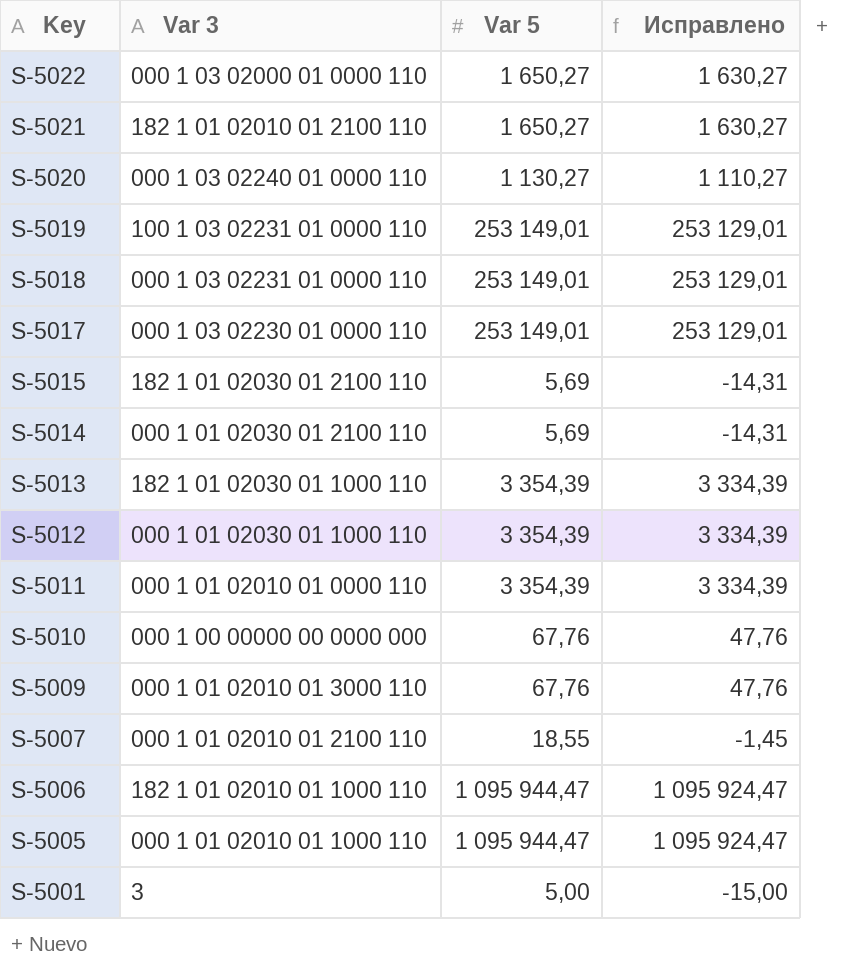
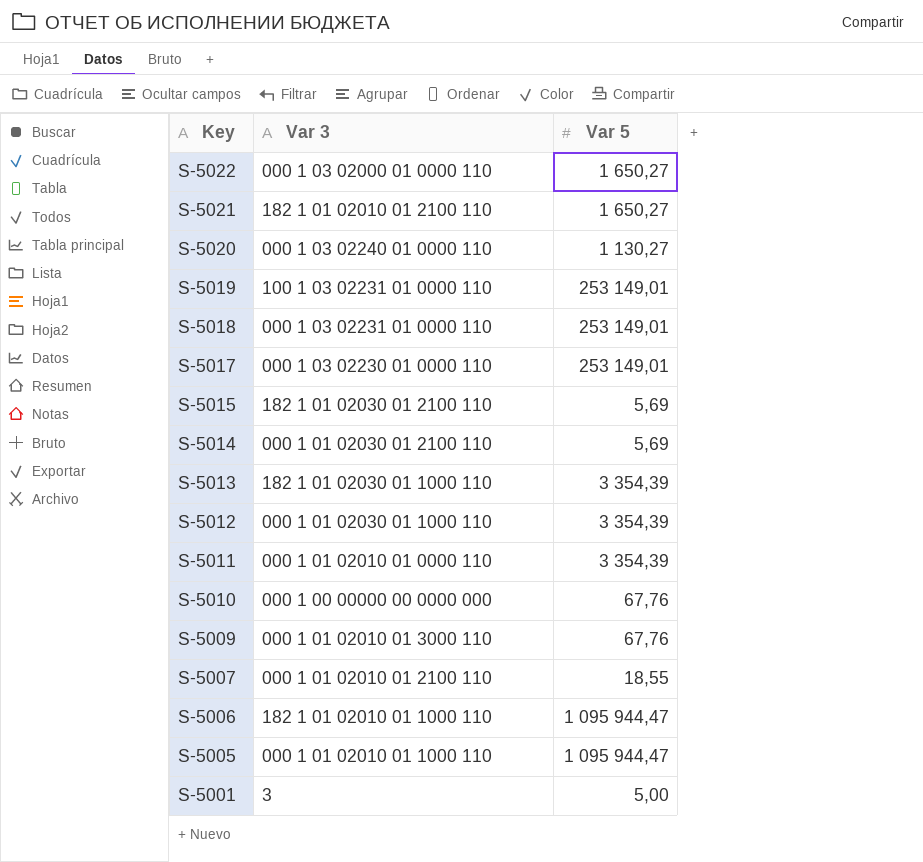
column Исправлено | formula: [Var 5] - 20 -> none

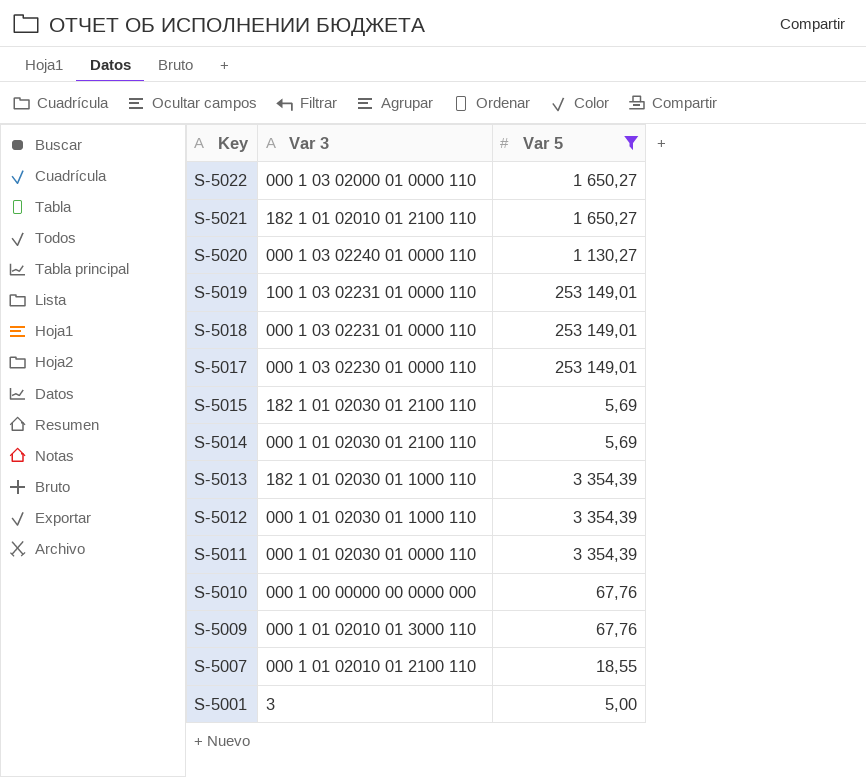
filter: none -> Var 5 != 1 095 944,47
S-5011 | Var 3: 000 1 01 02010 01 0000 110 -> 000 1 01 02030 01 0000 110

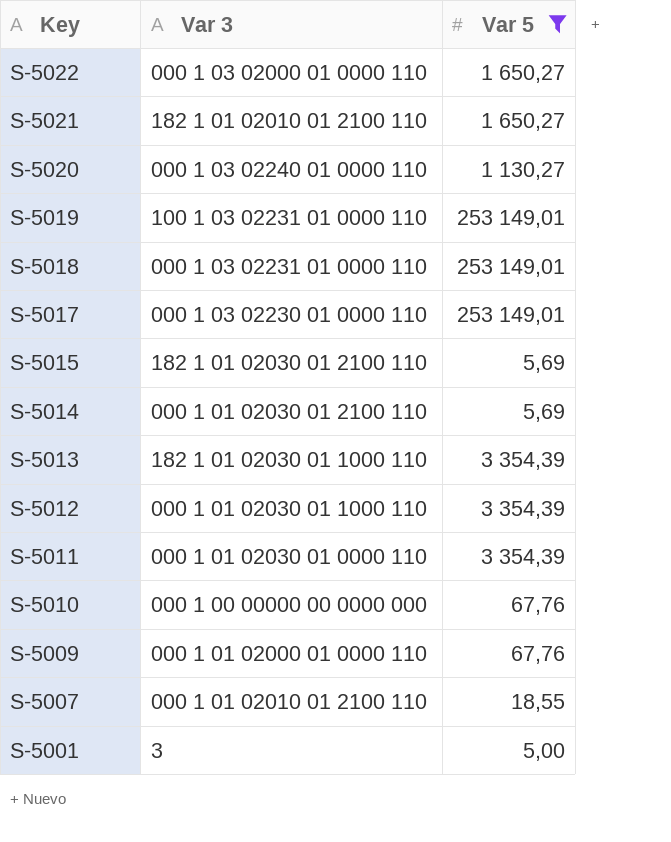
S-5009 | Var 3: 000 1 01 02010 01 3000 110 -> 000 1 01 02000 01 0000 110

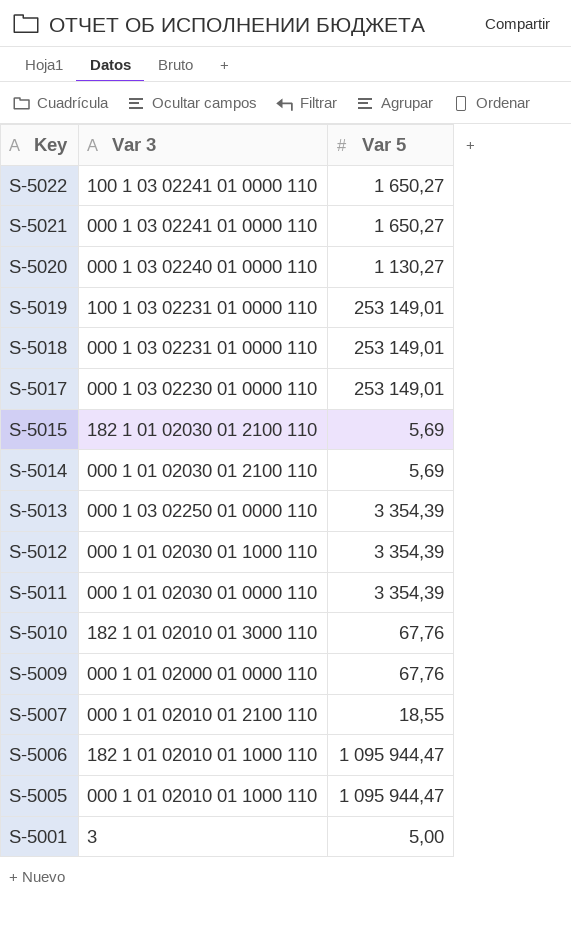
filter: Var 5 != 1 095 944,47 -> none
S-5022 | Var 3: 000 1 03 02000 01 0000 110 -> 100 1 03 02241 01 0000 110
S-5021 | Var 3: 182 1 01 02010 01 2100 110 -> 000 1 03 02241 01 0000 110
S-5013 | Var 3: 182 1 01 02030 01 1000 110 -> 000 1 03 02250 01 0000 110
S-5010 | Var 3: 000 1 00 00000 00 0000 000 -> 182 1 01 02010 01 3000 110

